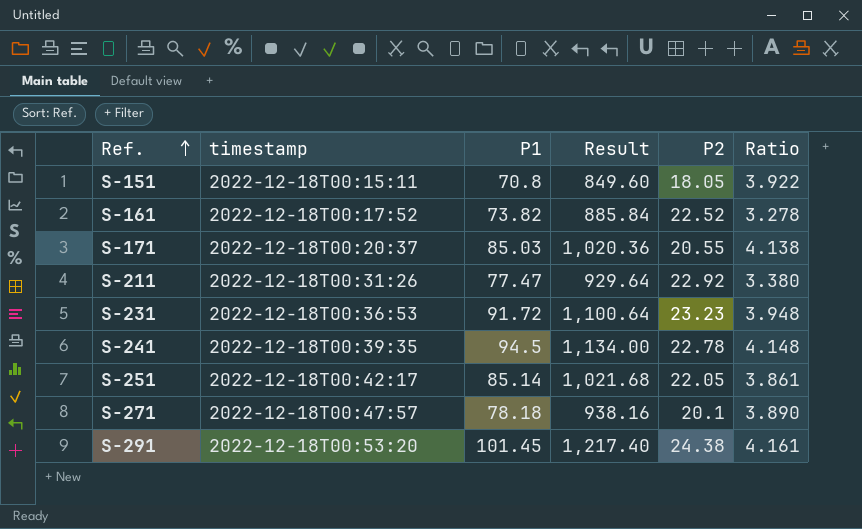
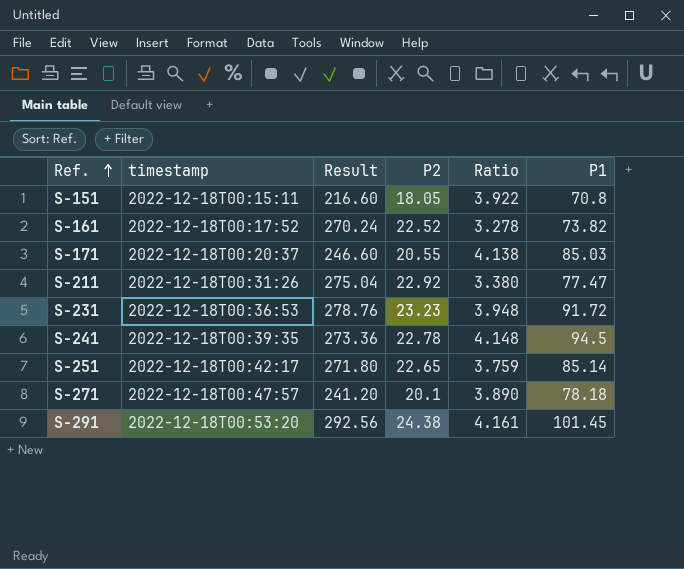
column Result | formula: [P1] * 12 -> [P2] * 12
column P1 | position: 3 -> 6
S-251 | P2: 22.05 -> 22.65
S-251 | Ratio: 3.861 -> 3.759

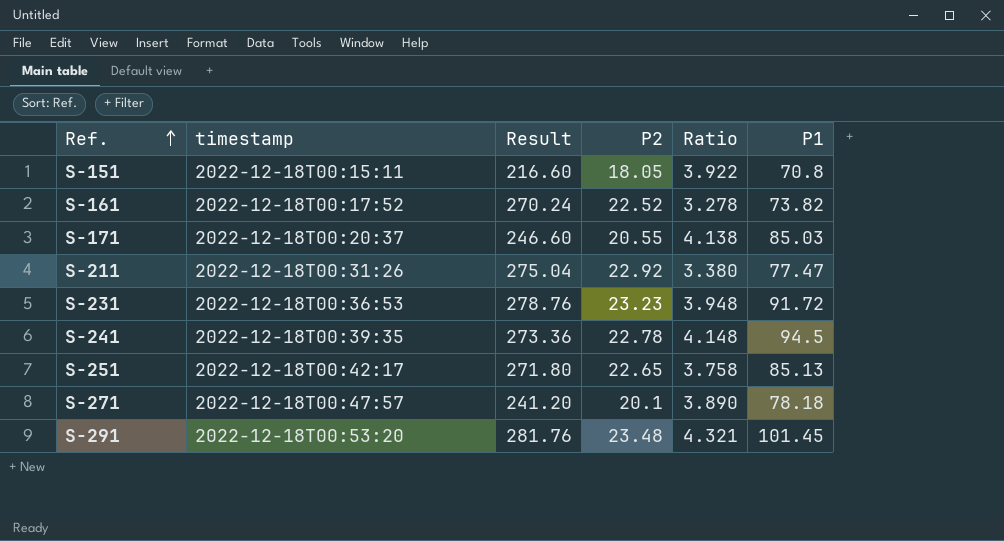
S-251 | Ratio: 3.759 -> 3.758
S-251 | P1: 85.14 -> 85.13
S-291 | Result: 292.56 -> 281.76
S-291 | P2: 24.38 -> 23.48
S-291 | Ratio: 4.161 -> 4.321

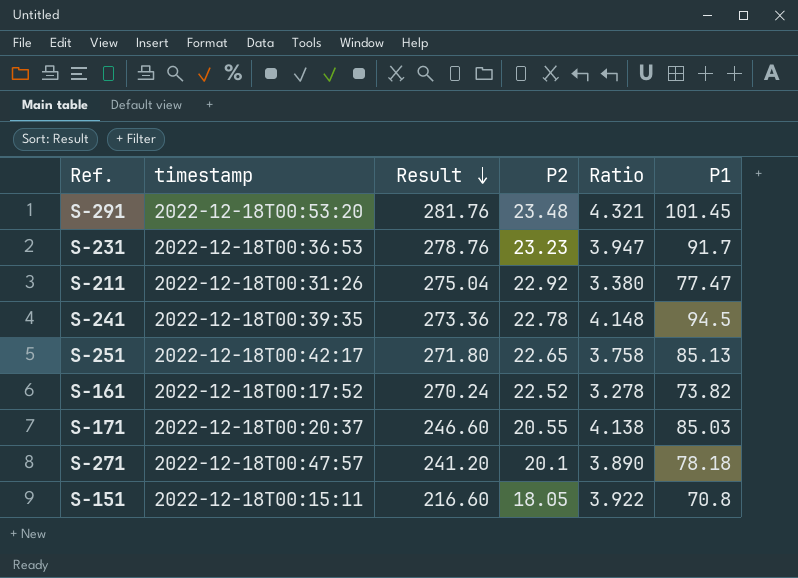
row order: Ref. ascending -> Result descending
S-231 | Ratio: 3.948 -> 3.947
S-231 | P1: 91.72 -> 91.7

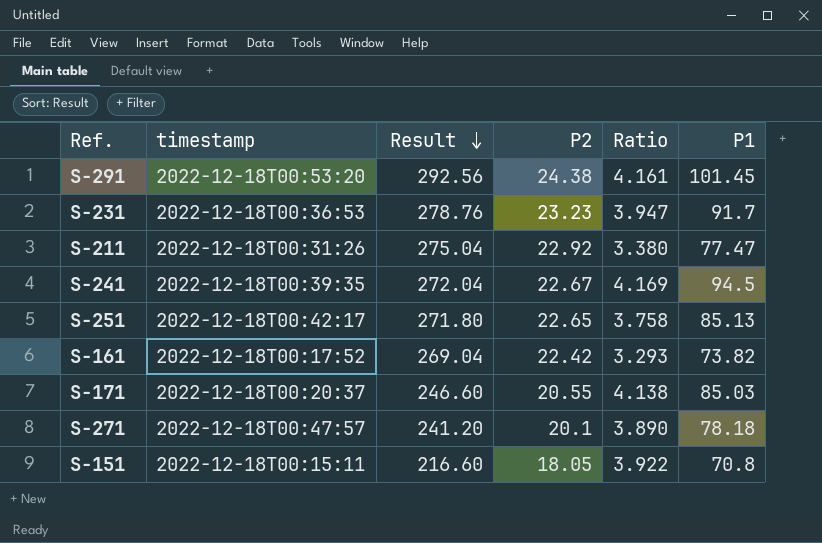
S-291 | Result: 281.76 -> 292.56
S-291 | P2: 23.48 -> 24.38
S-291 | Ratio: 4.321 -> 4.161
S-241 | Result: 273.36 -> 272.04
S-241 | P2: 22.78 -> 22.67
S-241 | Ratio: 4.148 -> 4.169
S-161 | Result: 270.24 -> 269.04
S-161 | P2: 22.52 -> 22.42
S-161 | Ratio: 3.278 -> 3.293

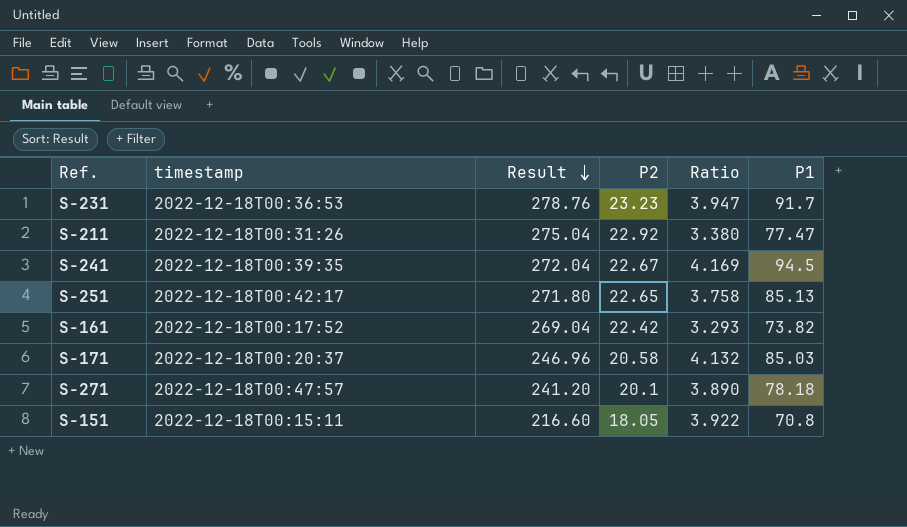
row S-291: 2022-12-18T00:53:20 | 292.56 | 24.38 | 4.161 | 101.45 -> none
S-171 | Result: 246.60 -> 246.96
S-171 | P2: 20.55 -> 20.58
S-171 | Ratio: 4.138 -> 4.132

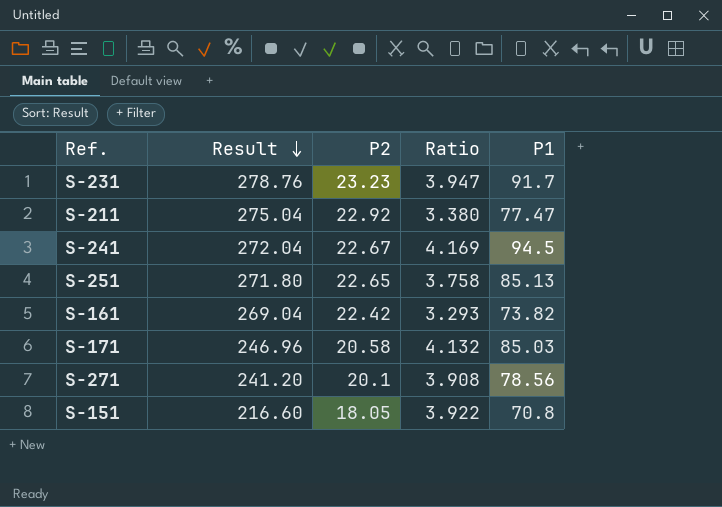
column timestamp | position: 2 -> none
S-271 | Ratio: 3.890 -> 3.908
S-271 | P1: 78.18 -> 78.56

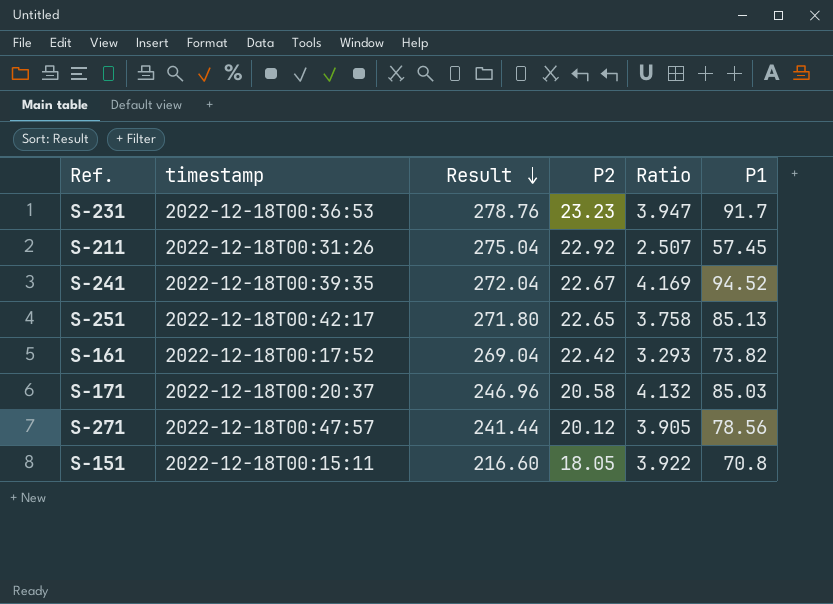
column timestamp | position: none -> 2
S-211 | Ratio: 3.380 -> 2.507
S-211 | P1: 77.47 -> 57.45
S-241 | P1: 94.5 -> 94.52
S-271 | Result: 241.20 -> 241.44
S-271 | P2: 20.1 -> 20.12
S-271 | Ratio: 3.908 -> 3.905

